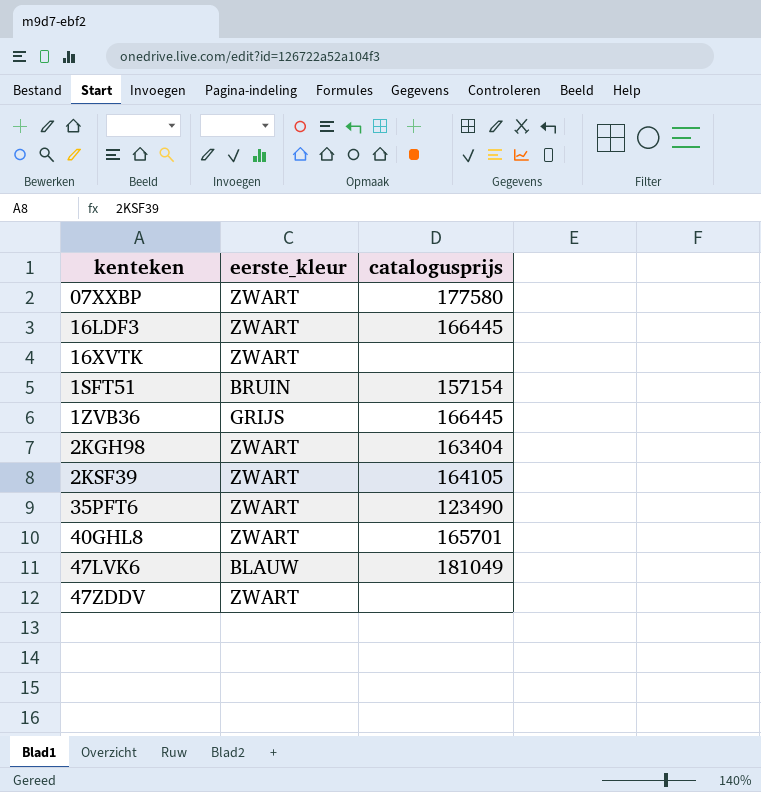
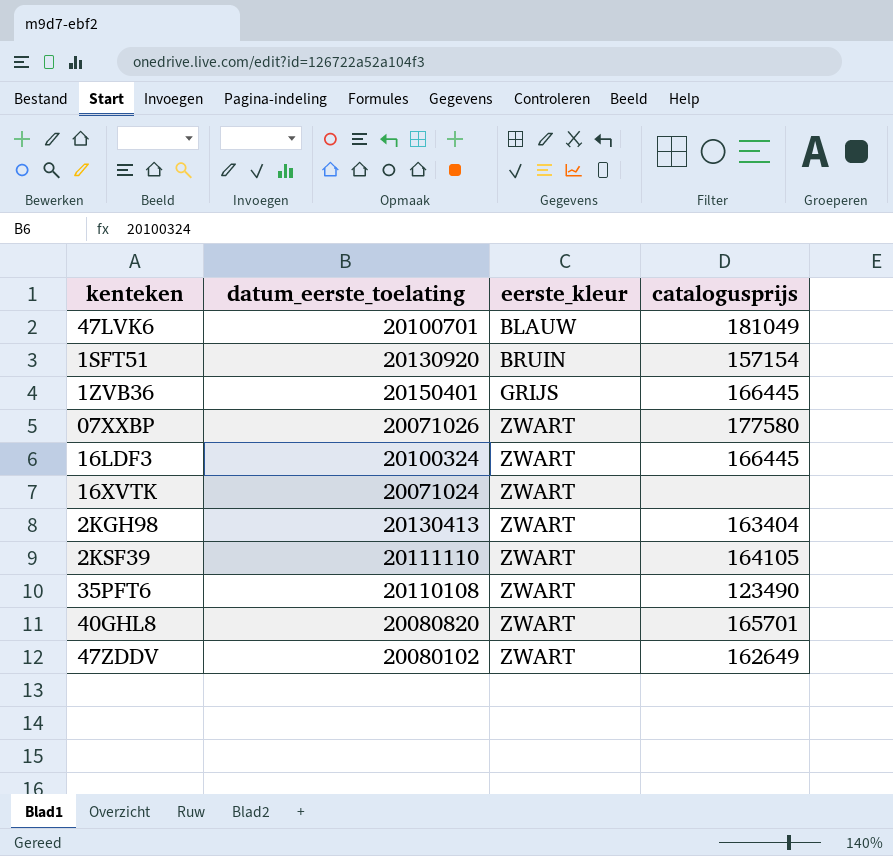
row order: none -> eerste_kleur ascending
column datum_eerste_toelating | position: none -> 2
47ZDDV | catalogusprijs: none -> 162649

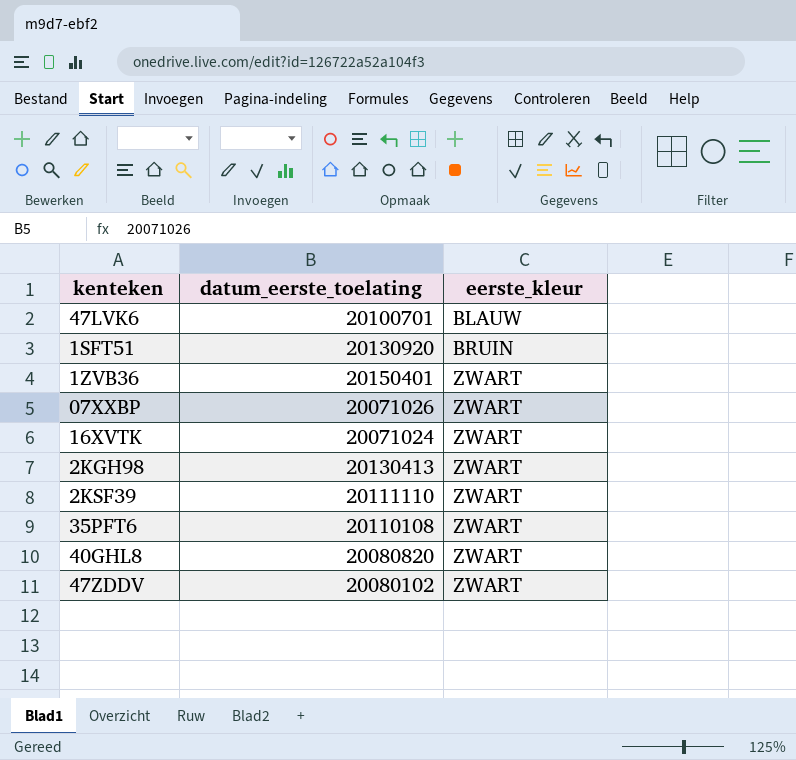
column catalogusprijs | position: 4 -> none
row 16LDF3: 20100324 | ZWART | 166445 -> none
1ZVB36 | eerste_kleur: GRIJS -> ZWART

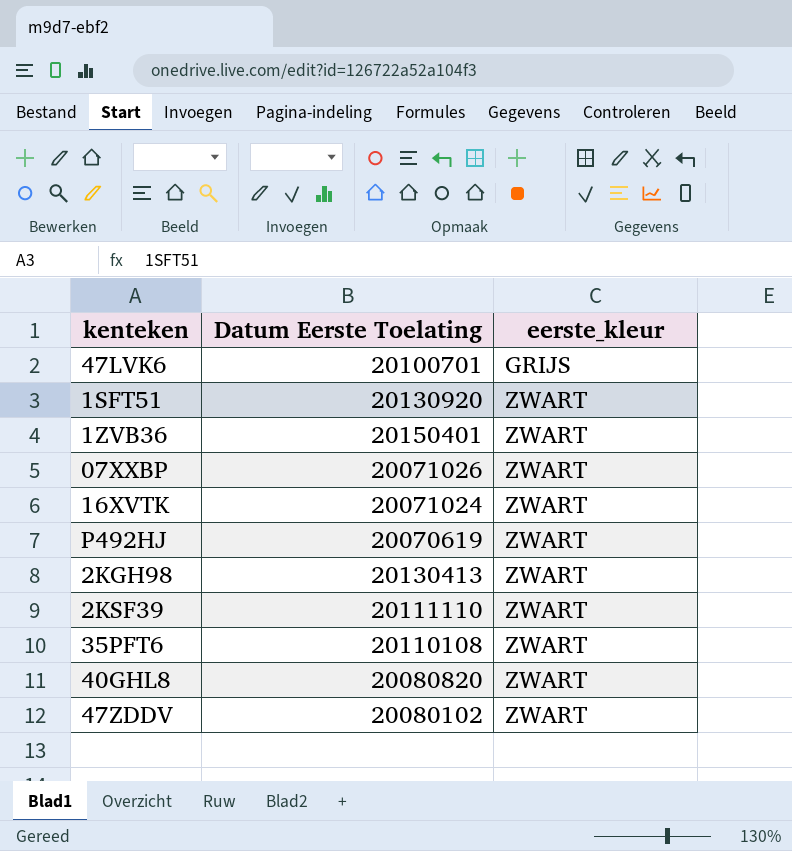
column name: datum_eerste_toelating -> Datum Eerste Toelating
47LVK6 | eerste_kleur: BLAUW -> GRIJS
1SFT51 | eerste_kleur: BRUIN -> ZWART
row P492HJ: none -> 20070619 | ZWART

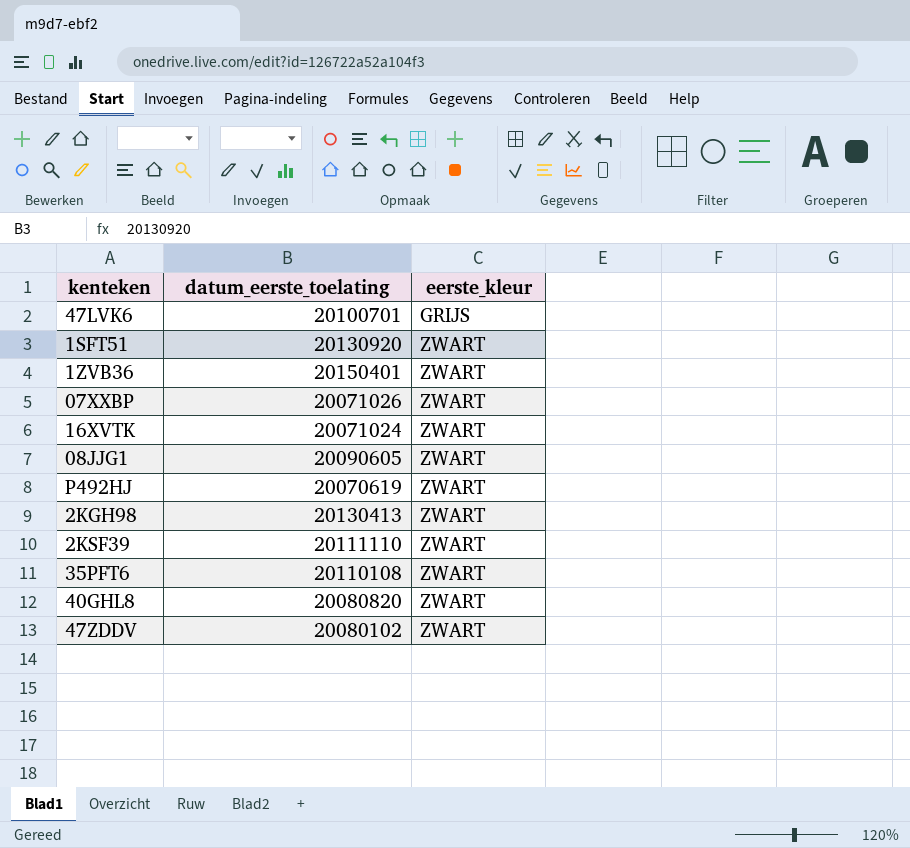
column name: Datum Eerste Toelating -> datum_eerste_toelating
row 08JJG1: none -> 20090605 | ZWART

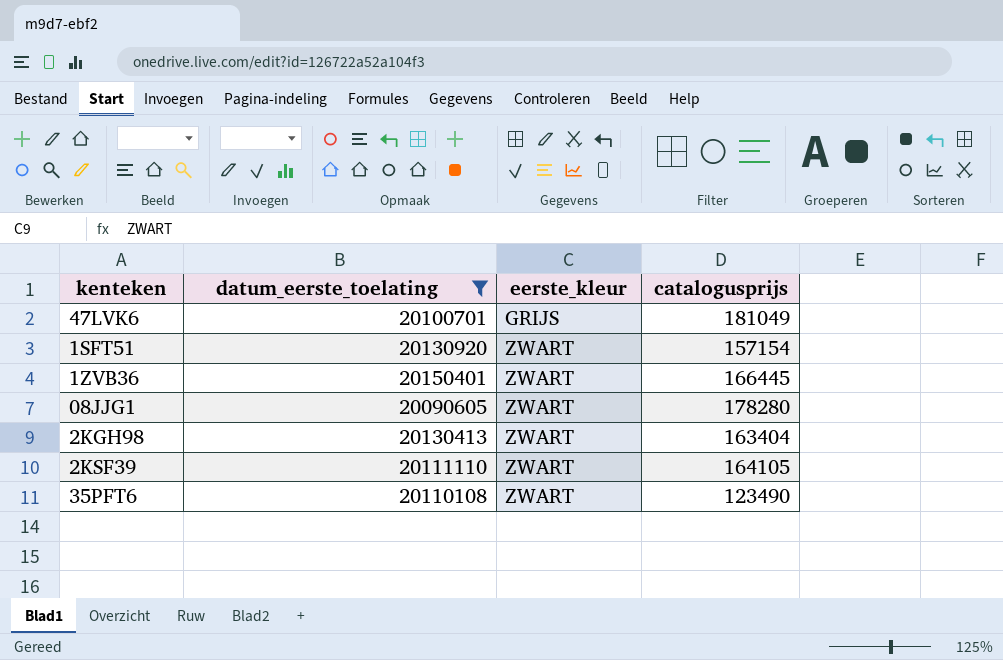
filter: none -> datum_eerste_toelating >= 20090605
column catalogusprijs | position: none -> 4

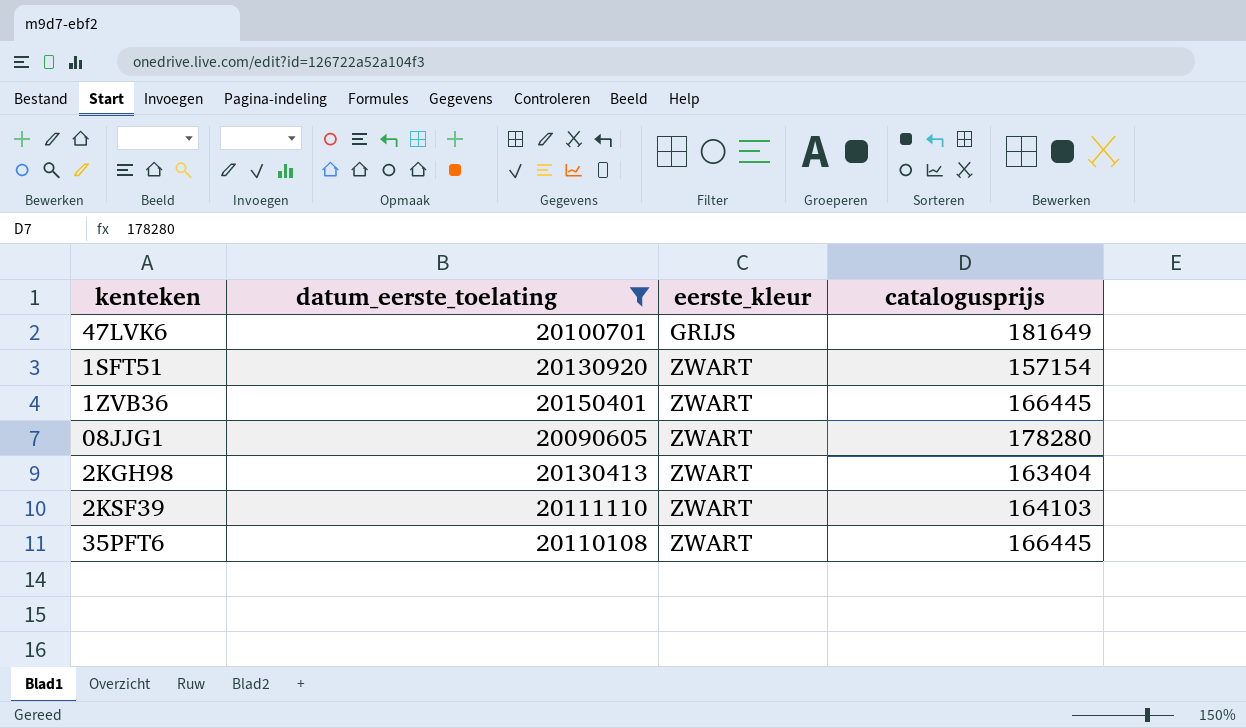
47LVK6 | catalogusprijs: 181049 -> 181649
2KSF39 | catalogusprijs: 164105 -> 164103
35PFT6 | catalogusprijs: 123490 -> 166445

